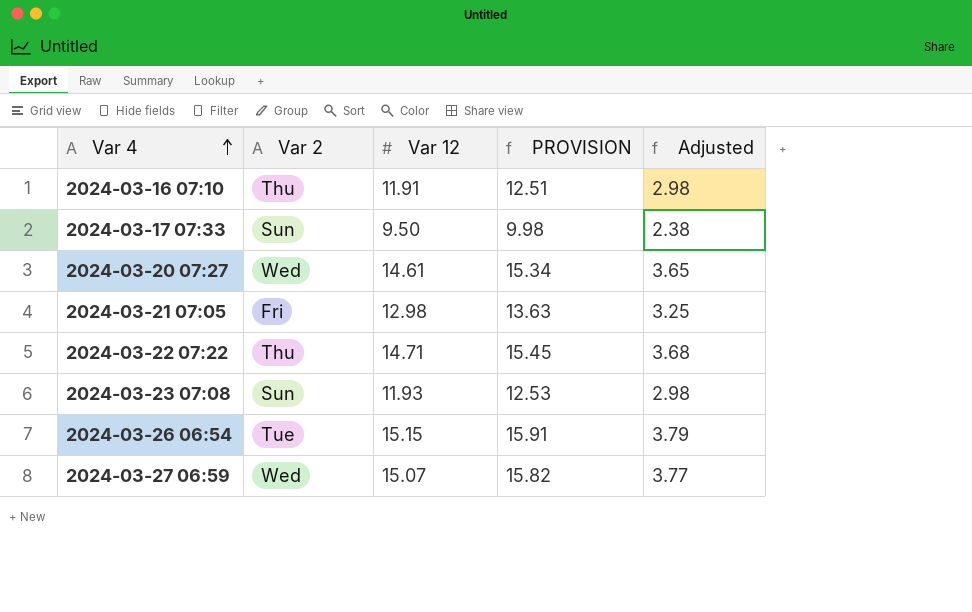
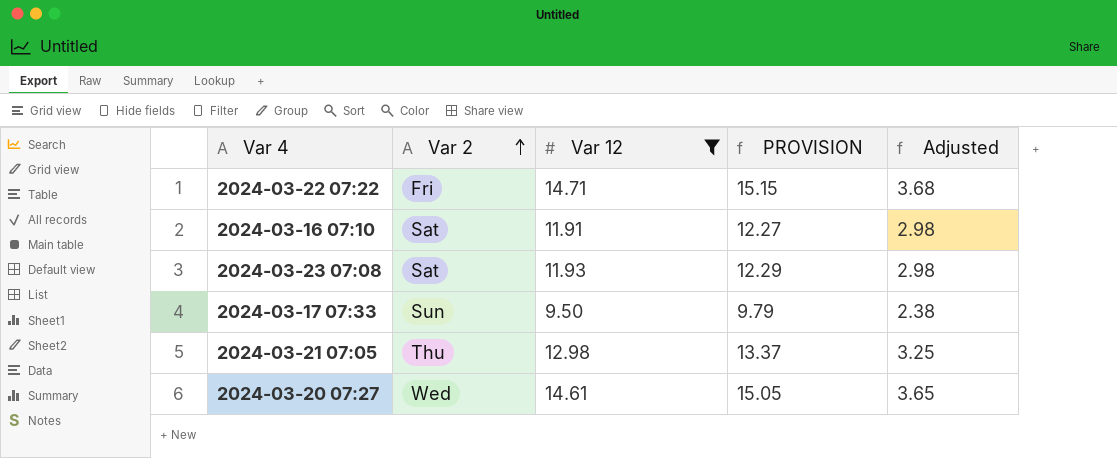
filter: none -> Var 12 <= 14.71
row order: Var 4 ascending -> Var 2 ascending
column PROVISION | formula: [Var 12] * 1.05 -> [Var 12] * 1.03
2024-03-22 07:22 | Var 2: Thu -> Fri
2024-03-16 07:10 | Var 2: Thu -> Sat
2024-03-23 07:08 | Var 2: Sun -> Sat
2024-03-21 07:05 | Var 2: Fri -> Thu

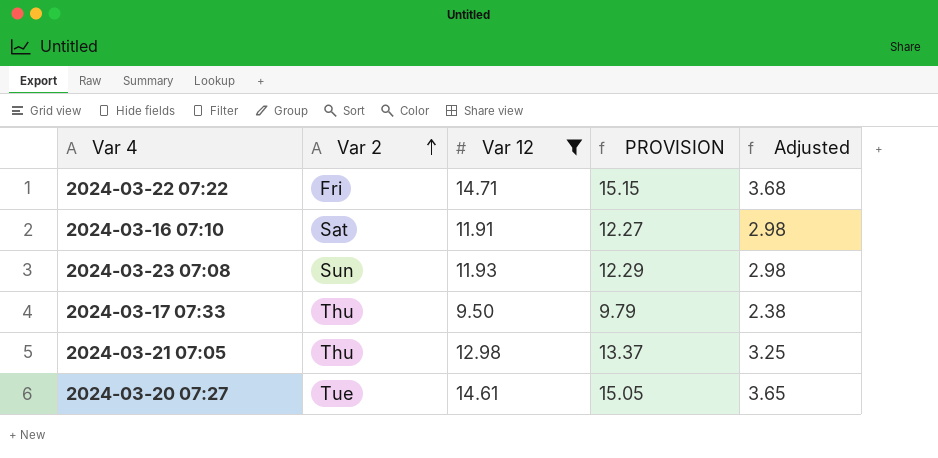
2024-03-23 07:08 | Var 2: Sat -> Sun
2024-03-17 07:33 | Var 2: Sun -> Thu
2024-03-20 07:27 | Var 2: Wed -> Tue

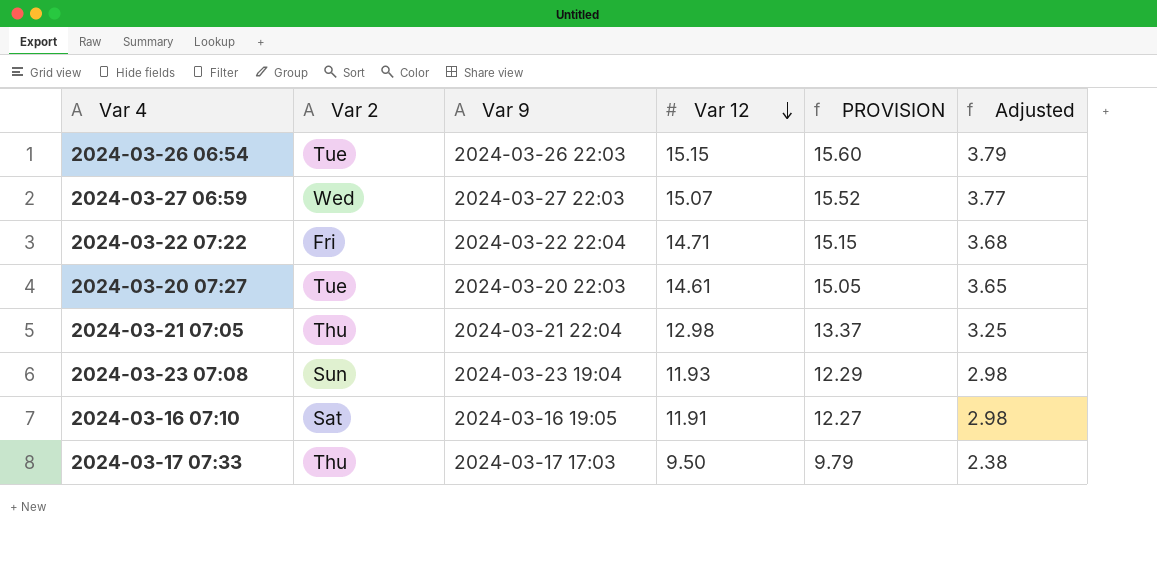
filter: Var 12 <= 14.71 -> none
row order: Var 2 ascending -> Var 12 descending
column Var 9 | position: none -> 3

